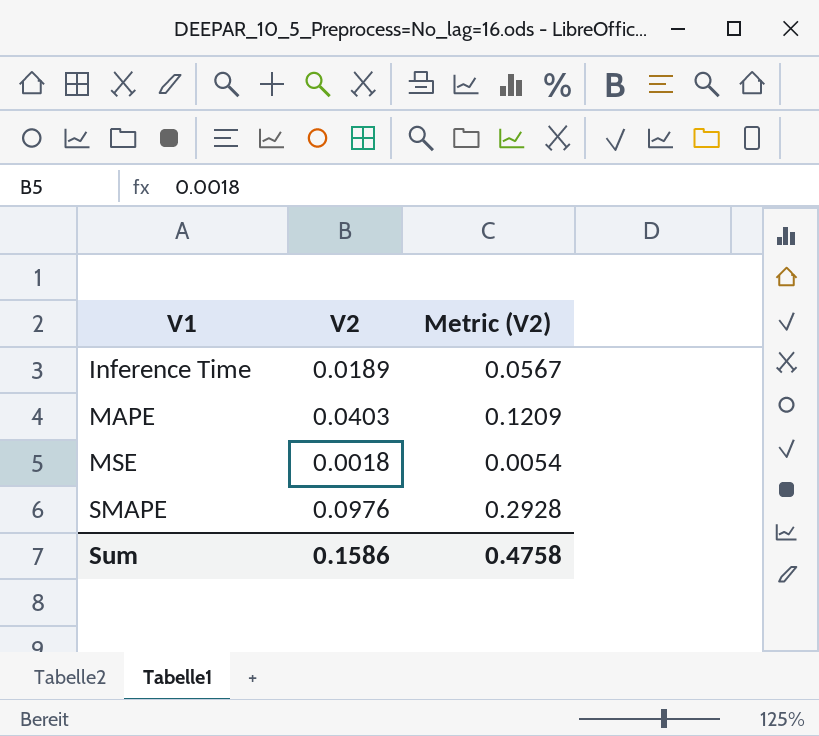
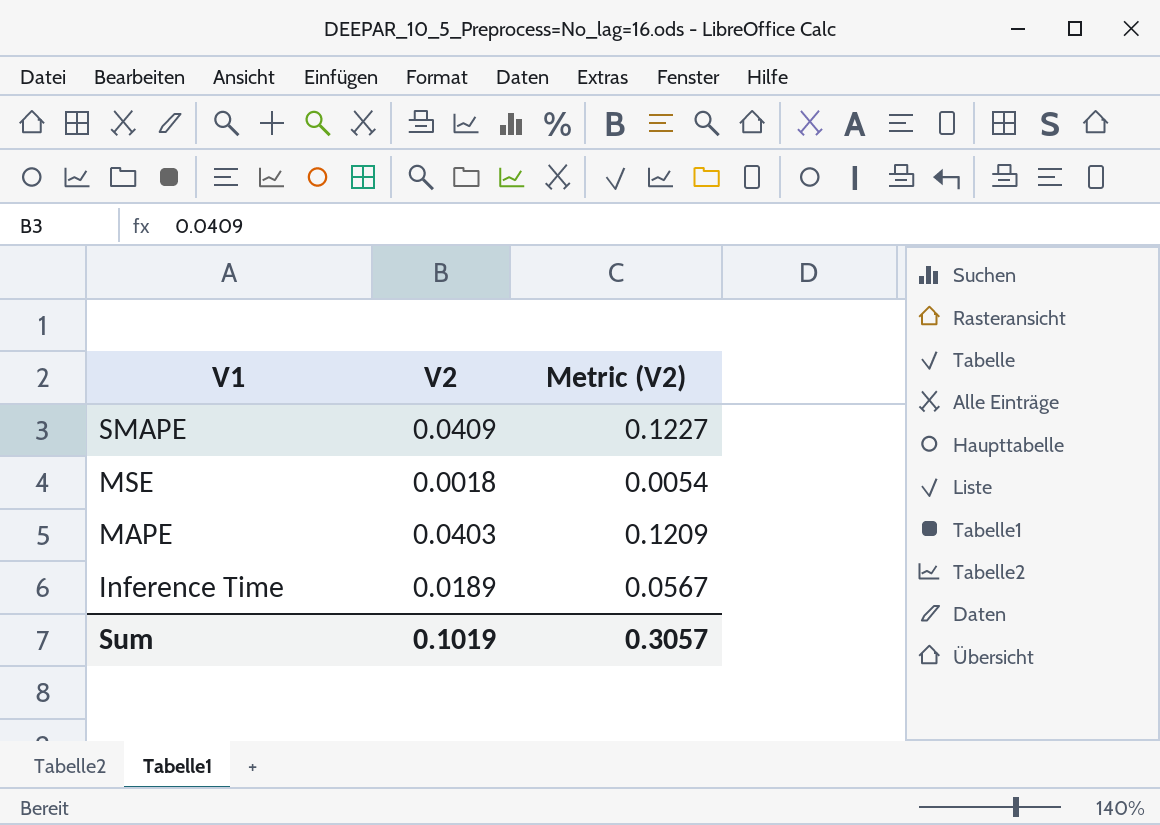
row order: V1 ascending -> V1 descending
SMAPE | V2: 0.0976 -> 0.0409
SMAPE | Metric (V2): 0.2928 -> 0.1227
Sum | V2: 0.1586 -> 0.1019
Sum | Metric (V2): 0.4758 -> 0.3057

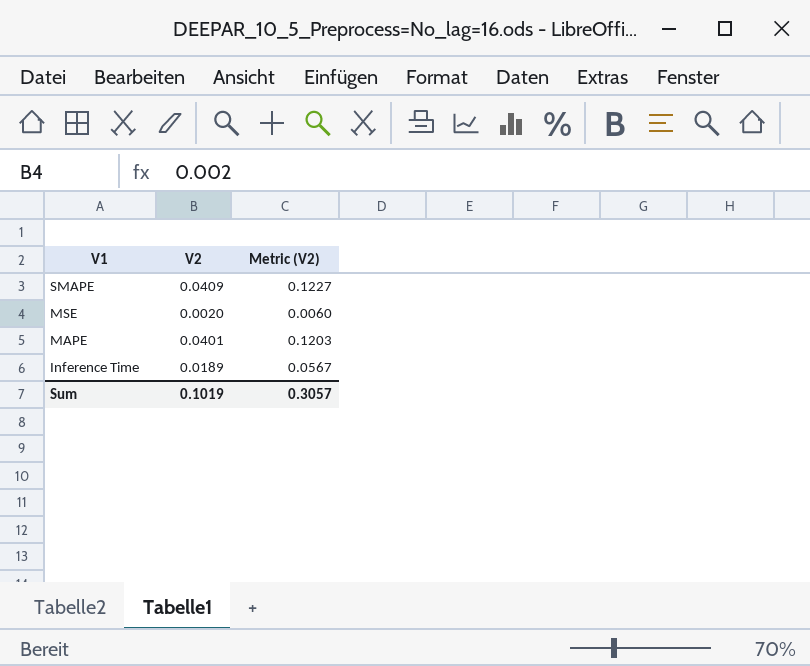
MSE | V2: 0.0018 -> 0.0020
MSE | Metric (V2): 0.0054 -> 0.0060
MAPE | V2: 0.0403 -> 0.0401
MAPE | Metric (V2): 0.1209 -> 0.1203

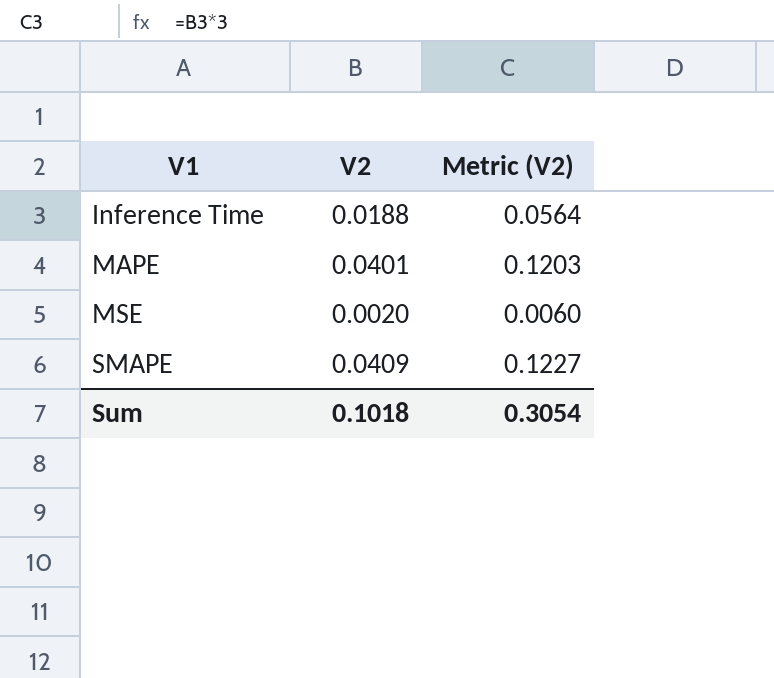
row order: V1 descending -> V1 ascending
Inference Time | V2: 0.0189 -> 0.0188
Inference Time | Metric (V2): 0.0567 -> 0.0564
Sum | V2: 0.1019 -> 0.1018
Sum | Metric (V2): 0.3057 -> 0.3054

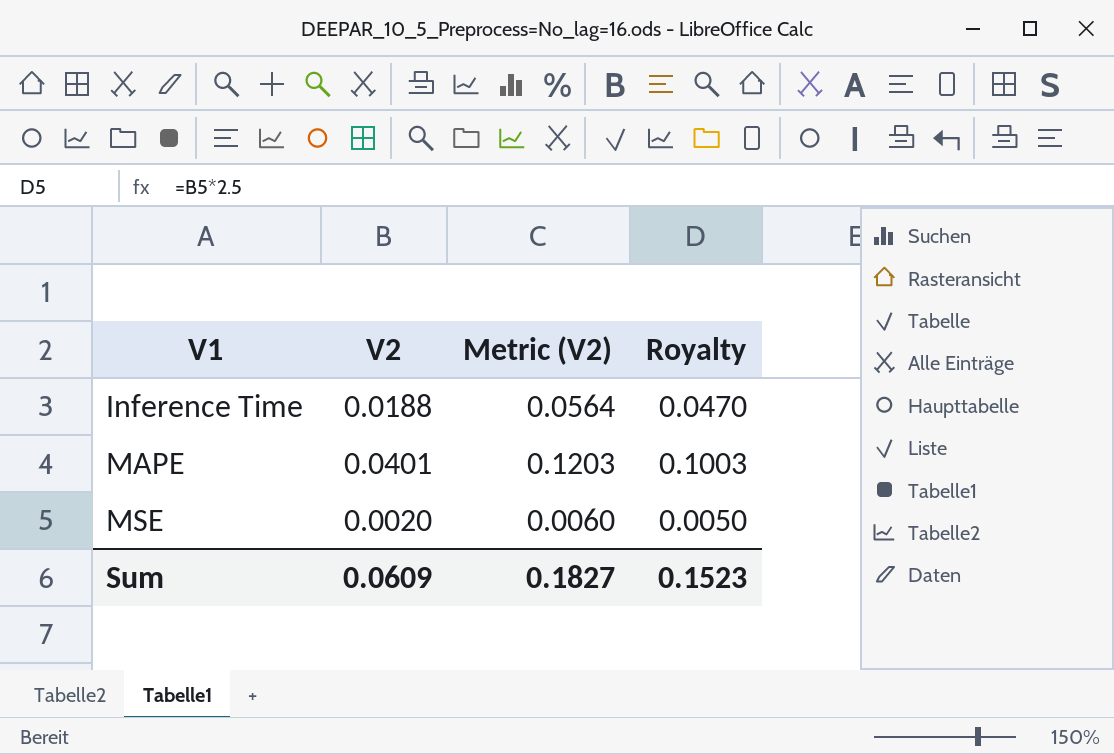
column Royalty | formula: none -> [V2] * 2.5
row SMAPE: 0.0409 | 0.1227 -> none
Sum | V2: 0.1018 -> 0.0609
Sum | Metric (V2): 0.3054 -> 0.1827

